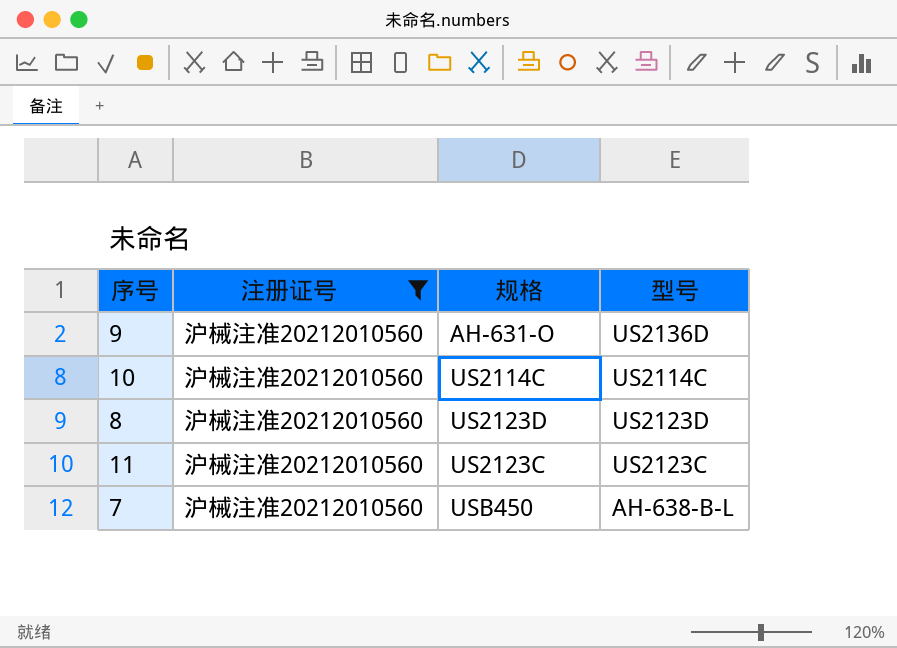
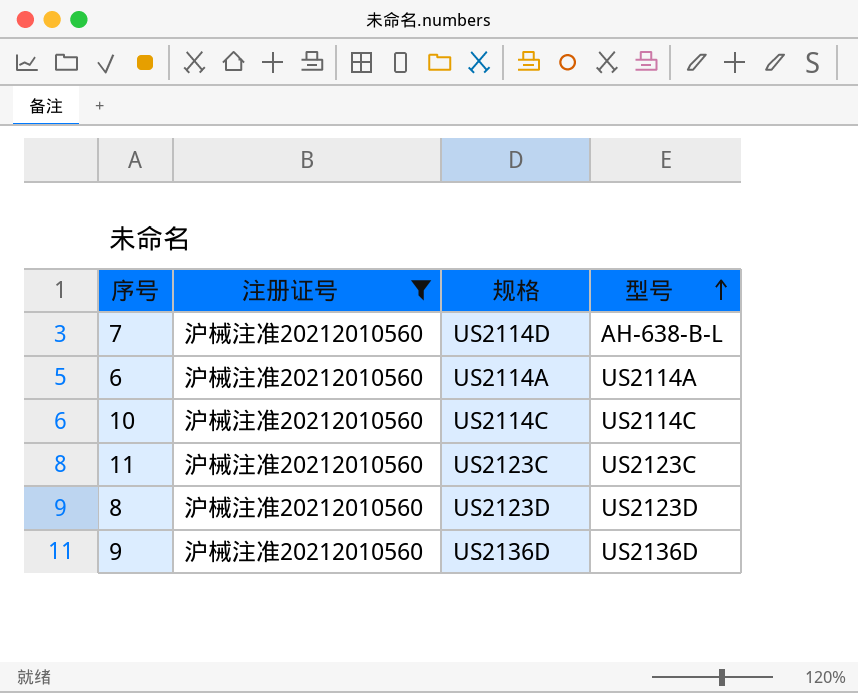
row order: none -> 型号 ascending
7 | 规格: USB450 -> US2114D
row 6: none -> 沪械注准20212010560 | US2114A | US2114A
9 | 规格: AH-631-O -> US2136D

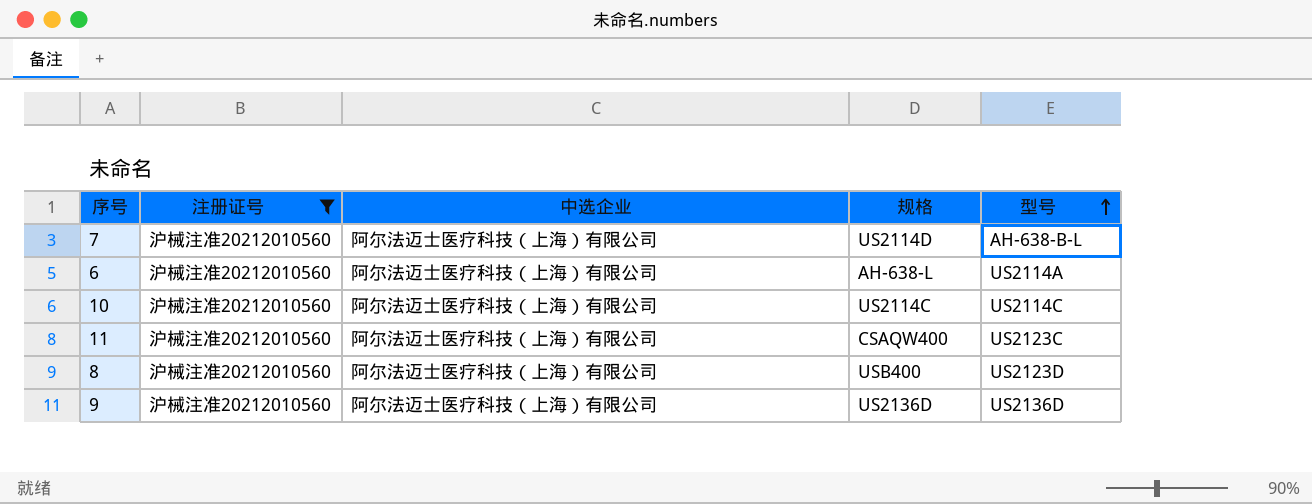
column 中选企业 | position: none -> 3
6 | 规格: US2114A -> AH-638-L
11 | 规格: US2123C -> CSAQW400
8 | 规格: US2123D -> USB400

